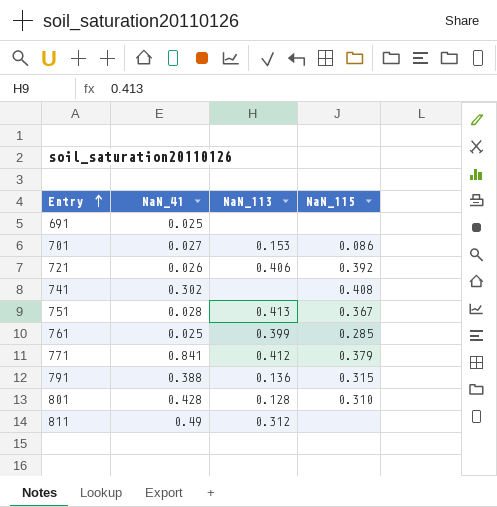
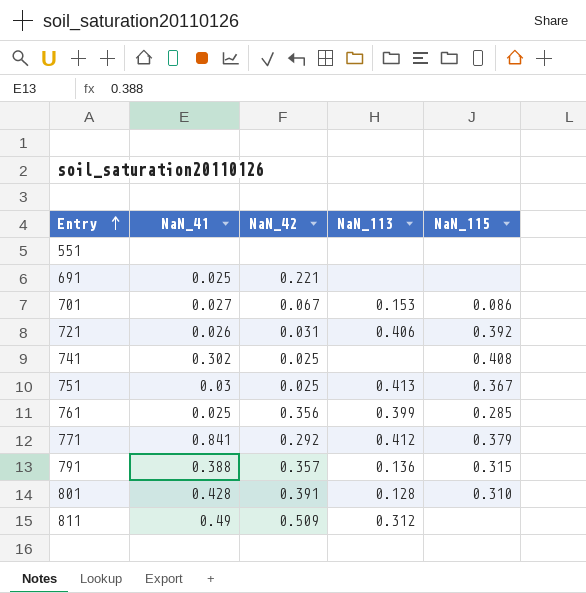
column NaN_42 | position: none -> 3
row 551: none -> none | none | none | none
751 | NaN_41: 0.028 -> 0.03

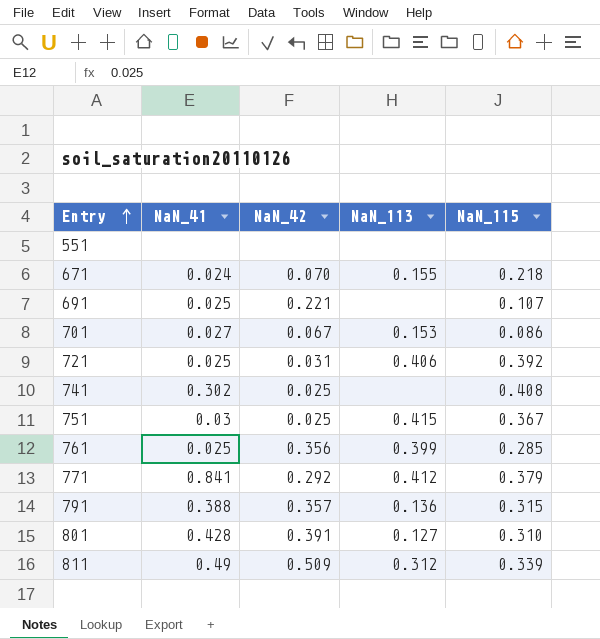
row 671: none -> 0.024 | 0.070 | 0.155 | 0.218
691 | NaN_115: none -> 0.107
721 | NaN_41: 0.026 -> 0.025
751 | NaN_113: 0.413 -> 0.415
801 | NaN_113: 0.128 -> 0.127
811 | NaN_115: none -> 0.339

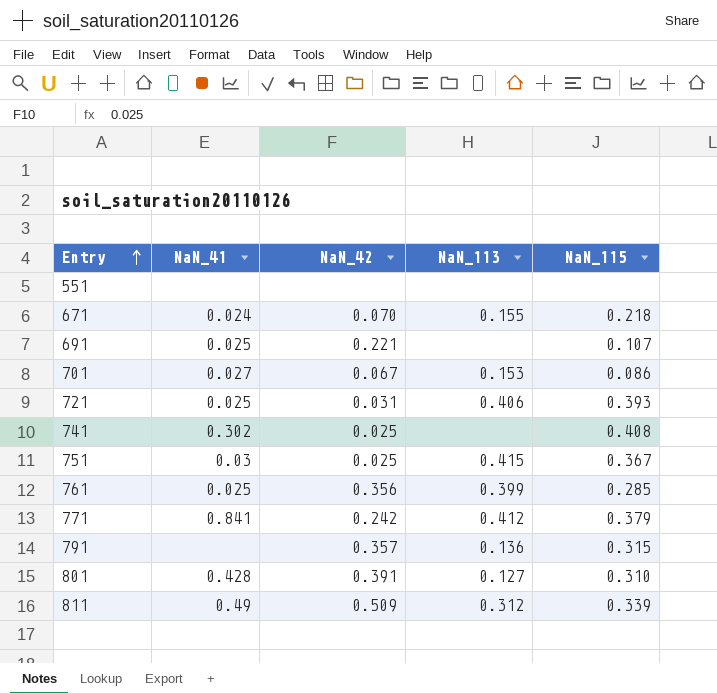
721 | NaN_115: 0.392 -> 0.393
771 | NaN_42: 0.292 -> 0.242
791 | NaN_41: 0.388 -> none

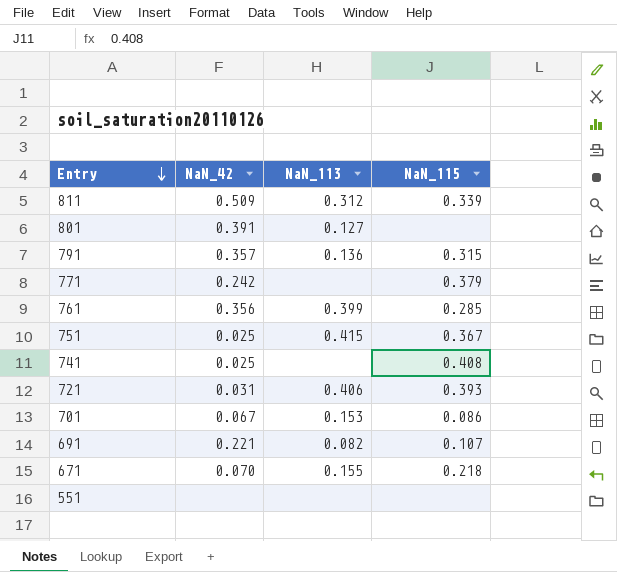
row order: Entry ascending -> Entry descending
column NaN_41 | position: 2 -> none
801 | NaN_115: 0.310 -> none
771 | NaN_113: 0.412 -> none
691 | NaN_113: none -> 0.082

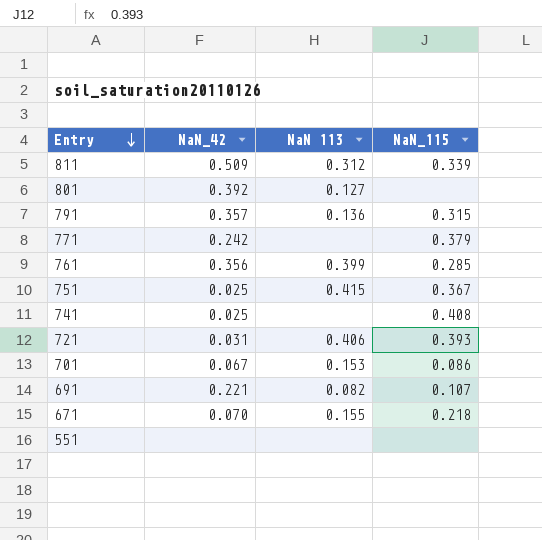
column name: NaN_113 -> NaN 113
801 | NaN_42: 0.391 -> 0.392

